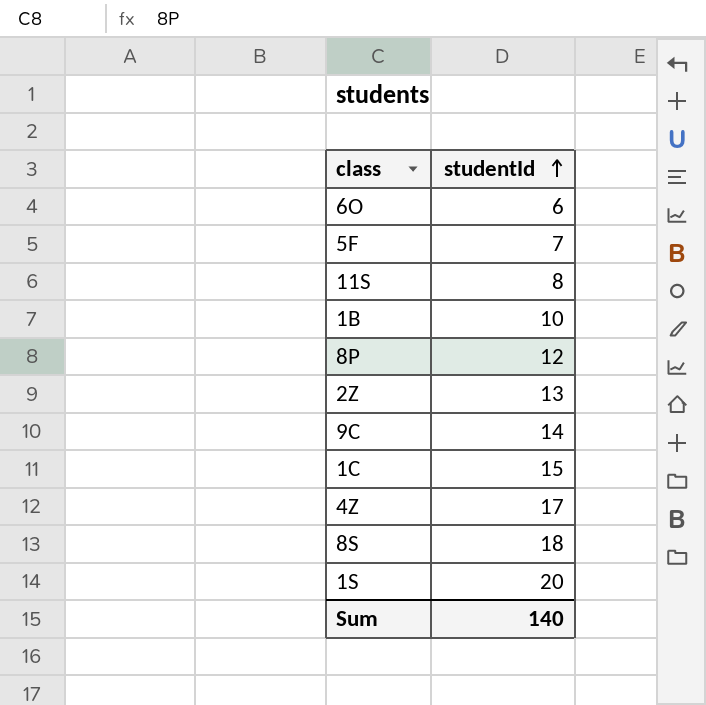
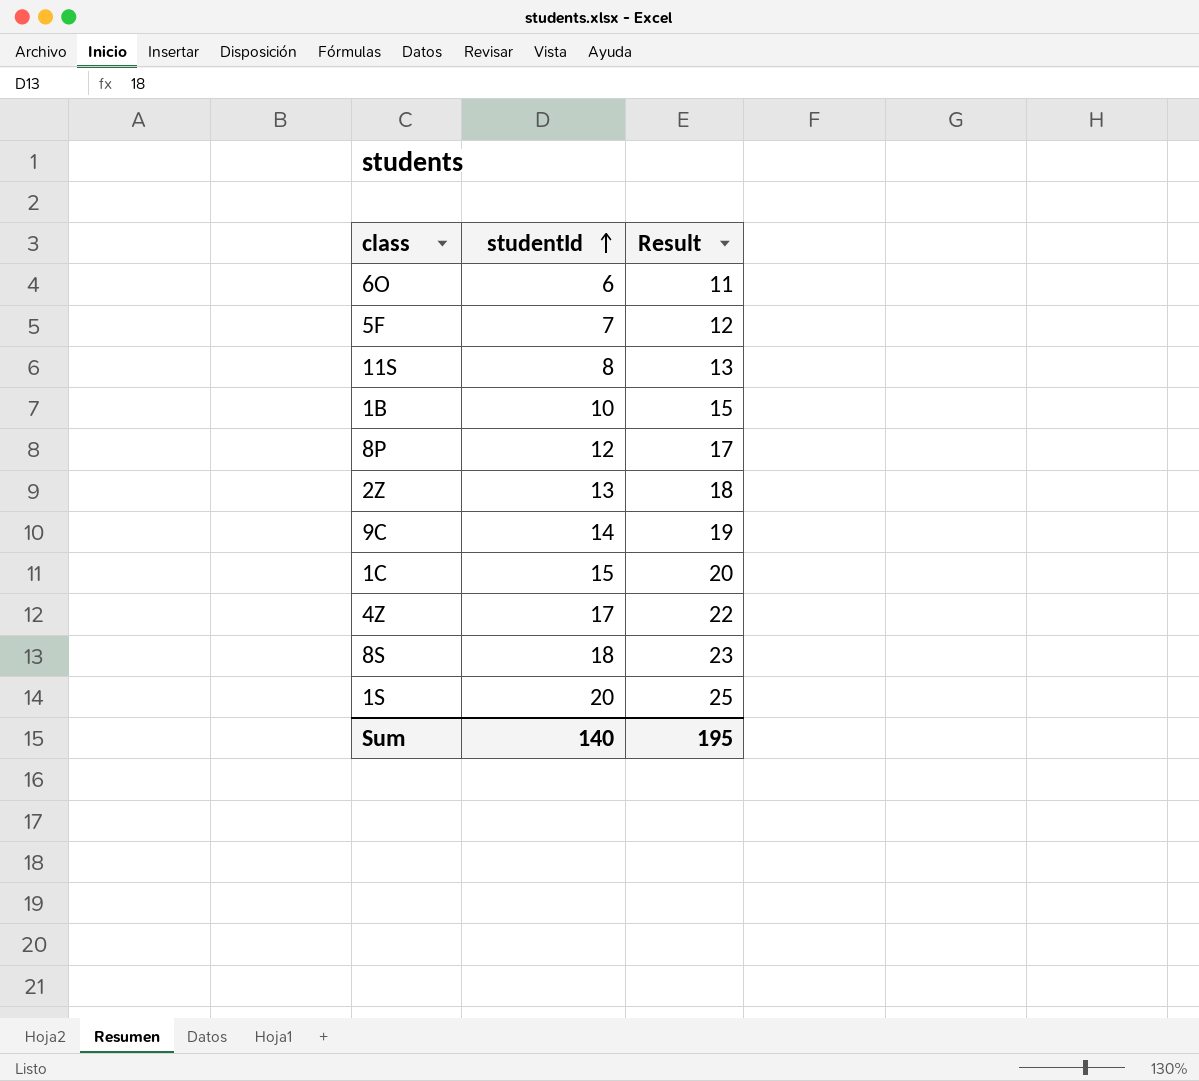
column Result | formula: none -> [studentId] + 5

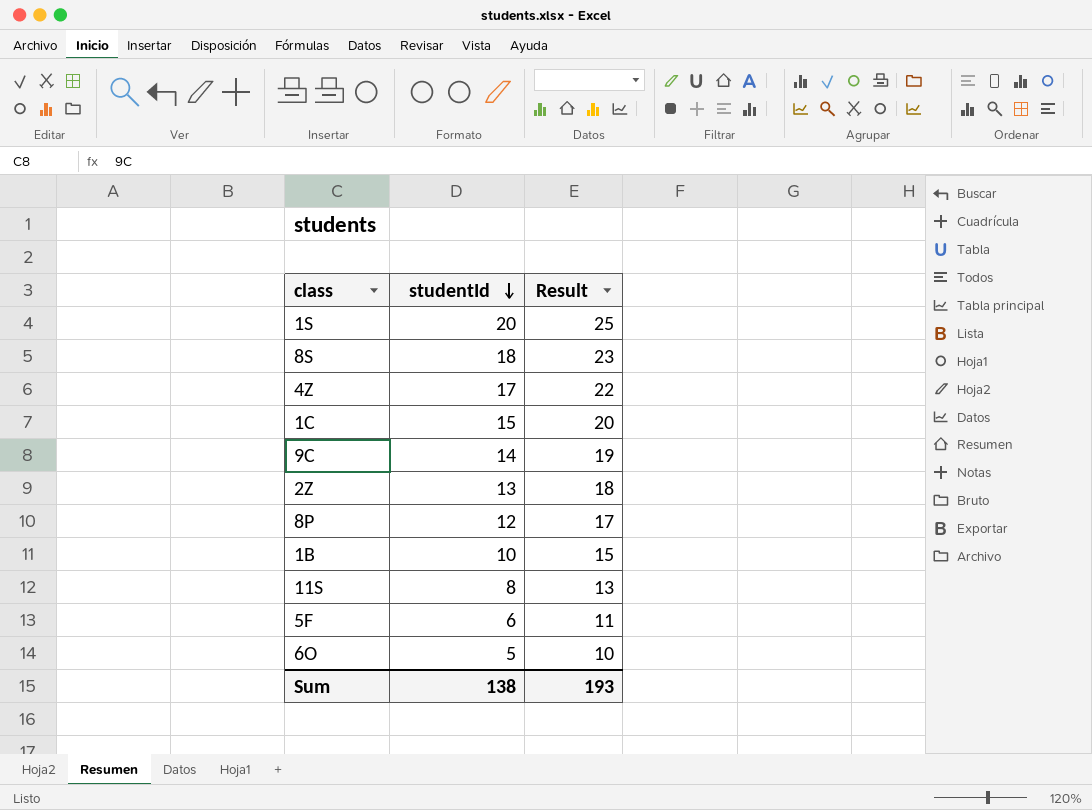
row order: studentId ascending -> studentId descending
5F | studentId: 7 -> 6
5F | Result: 12 -> 11
6O | studentId: 6 -> 5
6O | Result: 11 -> 10
Sum | studentId: 140 -> 138
Sum | Result: 195 -> 193

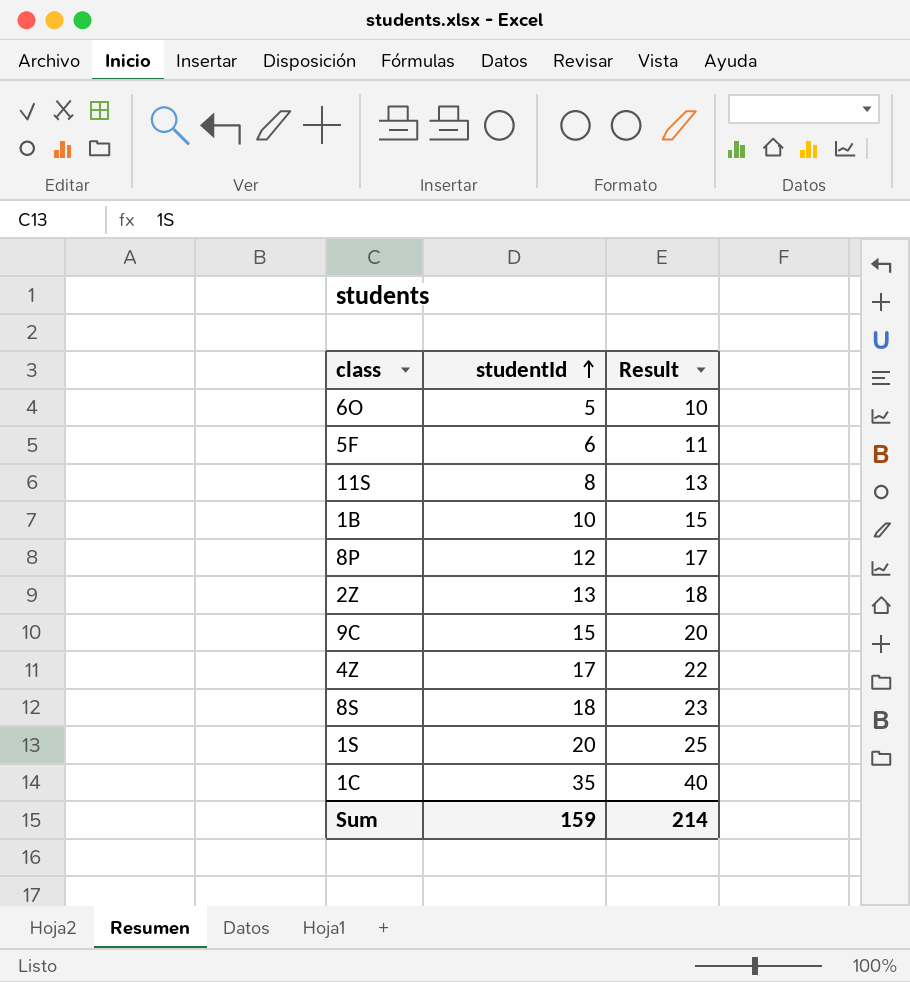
row order: studentId descending -> studentId ascending
9C | studentId: 14 -> 15
9C | Result: 19 -> 20
1C | studentId: 15 -> 35
1C | Result: 20 -> 40
Sum | studentId: 138 -> 159
Sum | Result: 193 -> 214

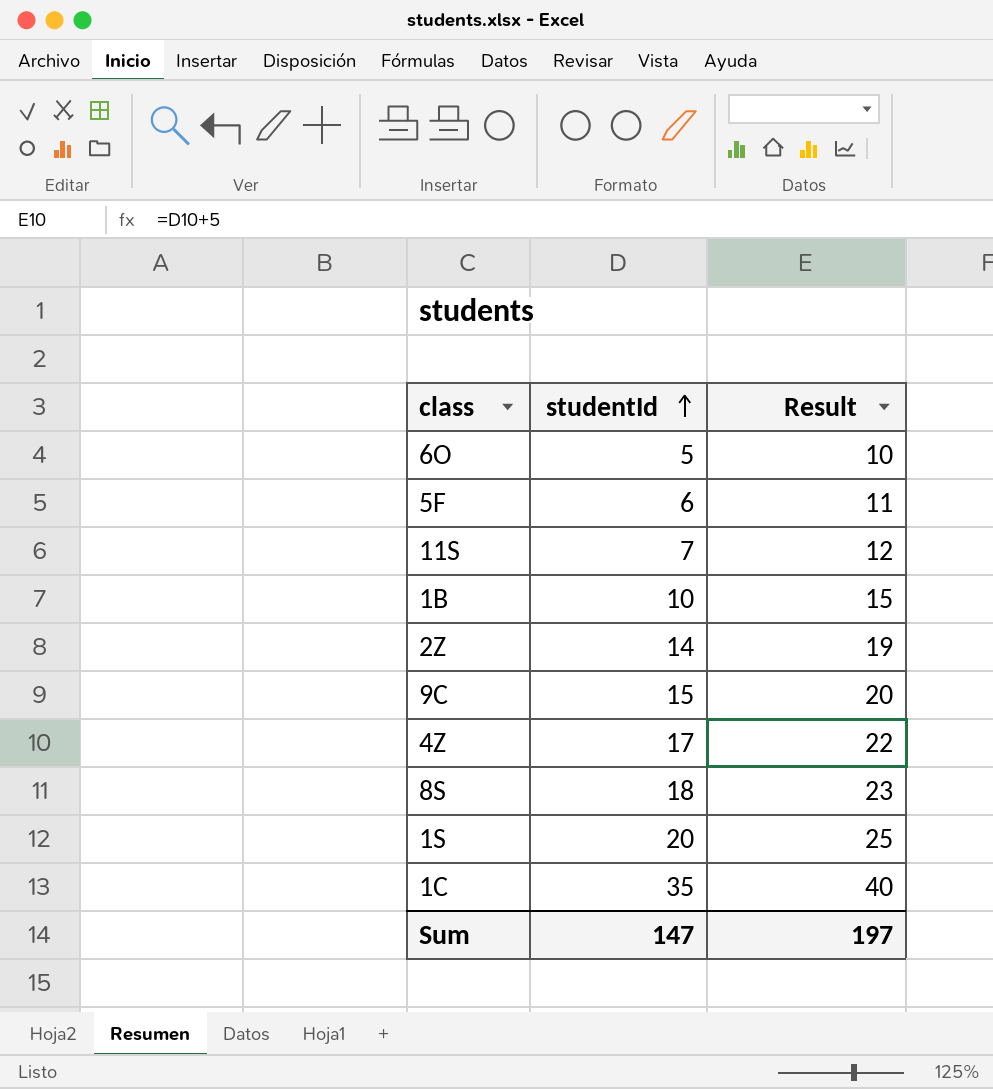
row 8P: 12 | 17 -> none
11S | studentId: 8 -> 7
11S | Result: 13 -> 12
2Z | studentId: 13 -> 14
2Z | Result: 18 -> 19
Sum | studentId: 159 -> 147
Sum | Result: 214 -> 197

